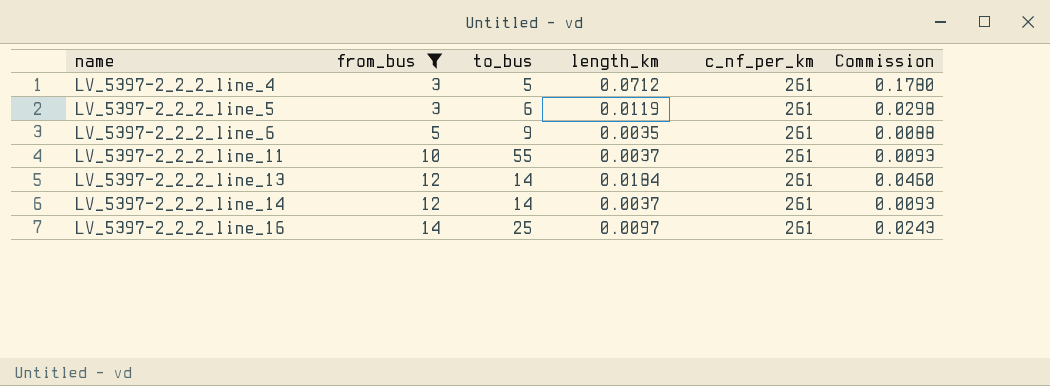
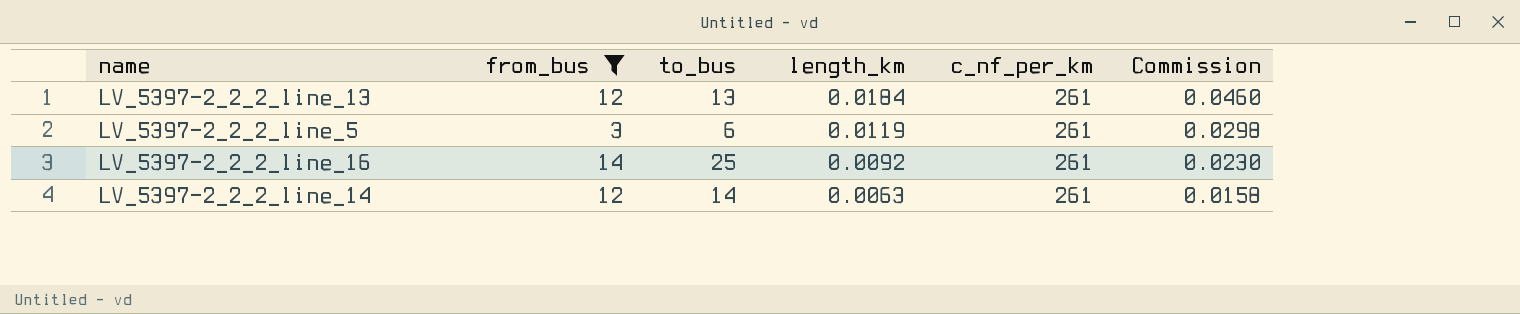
row order: name ascending -> length_km descending
row LV_5397-2_2_2_line_4: 3 | 5 | 0.0712 | 261 | 0.1780 -> none
row LV_5397-2_2_2_line_6: 5 | 9 | 0.0035 | 261 | 0.0088 -> none
row LV_5397-2_2_2_line_11: 10 | 55 | 0.0037 | 261 | 0.0093 -> none
LV_5397-2_2_2_line_13 | to_bus: 14 -> 13
LV_5397-2_2_2_line_16 | length_km: 0.0097 -> 0.0092
LV_5397-2_2_2_line_16 | Commission: 0.0243 -> 0.0230
LV_5397-2_2_2_line_14 | length_km: 0.0037 -> 0.0063
LV_5397-2_2_2_line_14 | Commission: 0.0093 -> 0.0158

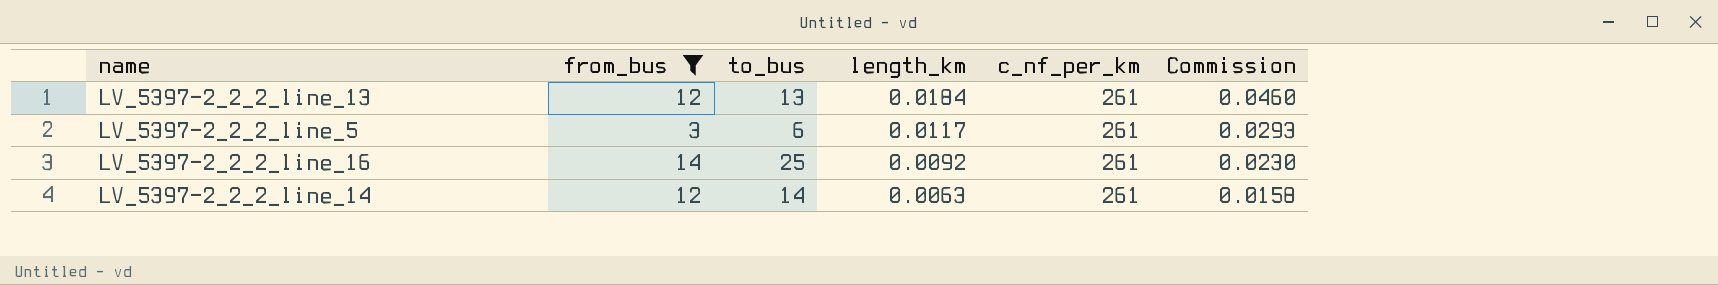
LV_5397-2_2_2_line_5 | length_km: 0.0119 -> 0.0117
LV_5397-2_2_2_line_5 | Commission: 0.0298 -> 0.0293

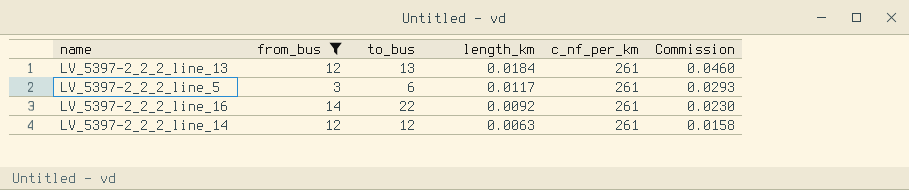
LV_5397-2_2_2_line_16 | to_bus: 25 -> 22
LV_5397-2_2_2_line_14 | to_bus: 14 -> 12

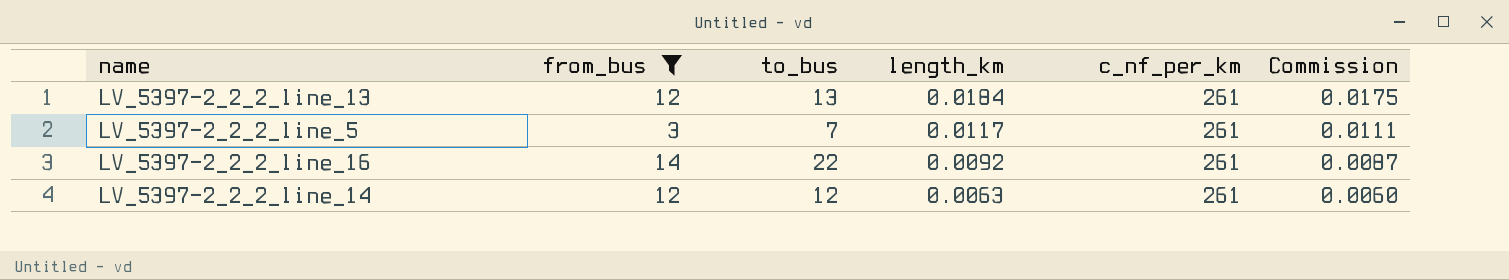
column Commission | formula: [length_km] * 2.5 -> [length_km] * 0.95
LV_5397-2_2_2_line_5 | to_bus: 6 -> 7

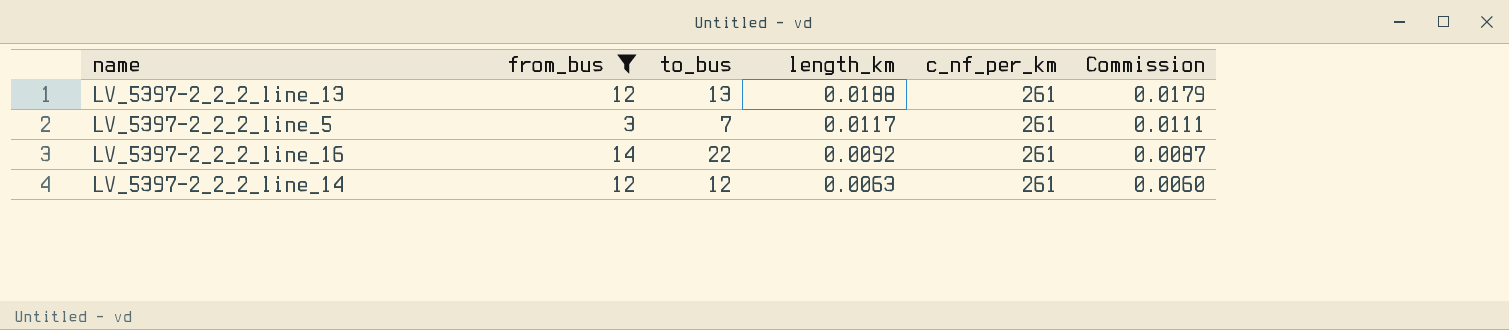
LV_5397-2_2_2_line_13 | length_km: 0.0184 -> 0.0188
LV_5397-2_2_2_line_13 | Commission: 0.0175 -> 0.0179

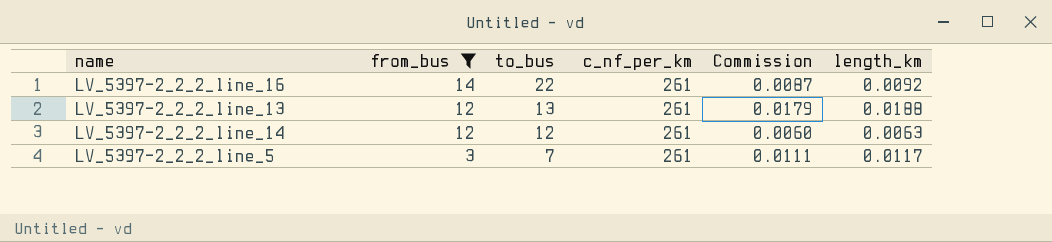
row order: length_km descending -> from_bus descending
column length_km | position: 4 -> 6

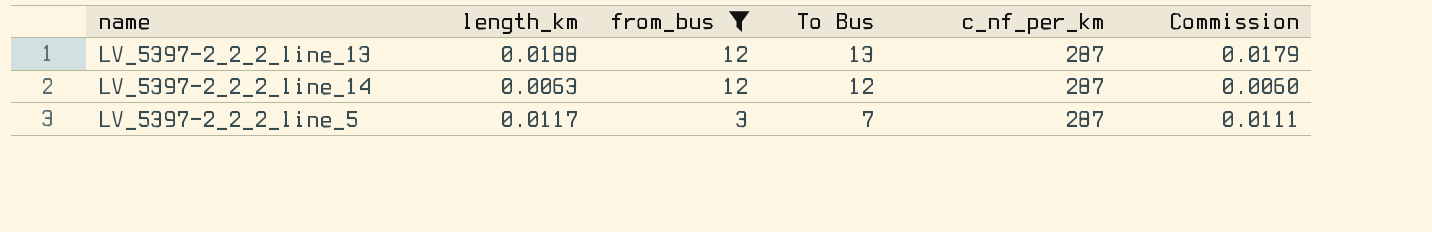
column length_km | position: 6 -> 2
column name: to_bus -> To Bus
row LV_5397-2_2_2_line_16: 14 | 22 | 261 | 0.0087 | 0.0092 -> none
LV_5397-2_2_2_line_13 | c_nf_per_km: 261 -> 287
LV_5397-2_2_2_line_14 | c_nf_per_km: 261 -> 287
LV_5397-2_2_2_line_5 | c_nf_per_km: 261 -> 287

